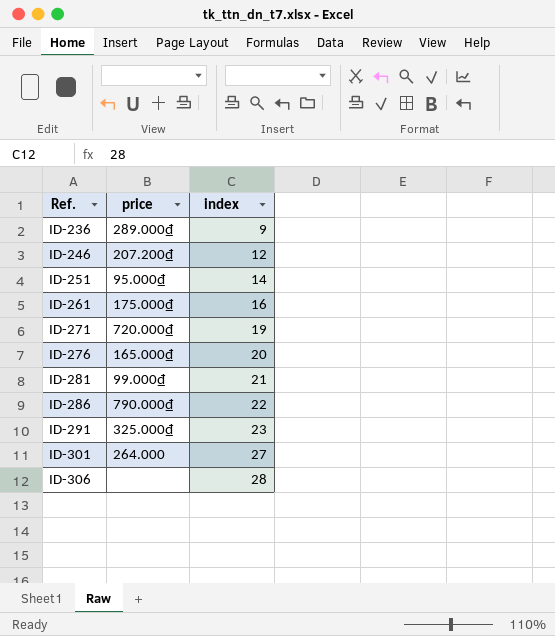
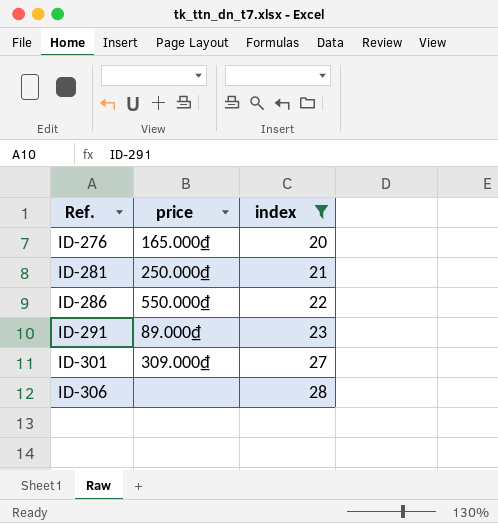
filter: none -> index >= 20
ID-281 | price: 99.000₫ -> 250.000₫
ID-286 | price: 790.000₫ -> 550.000₫
ID-291 | price: 325.000₫ -> 89.000₫
ID-301 | price: 264.000 -> 309.000₫

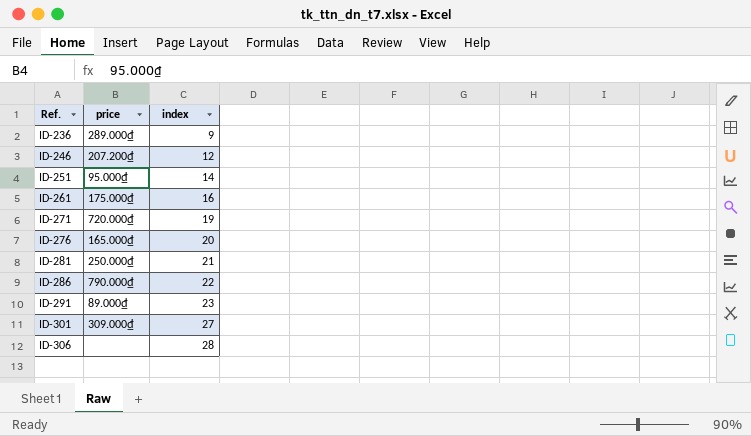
filter: index >= 20 -> none
ID-286 | price: 550.000₫ -> 790.000₫

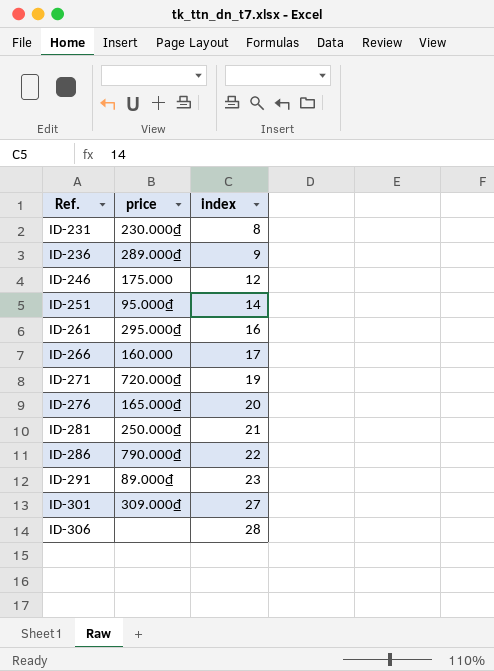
row ID-231: none -> 230.000₫ | 8
ID-246 | price: 207.200₫ -> 175.000
ID-261 | price: 175.000₫ -> 295.000₫
row ID-266: none -> 160.000 | 17

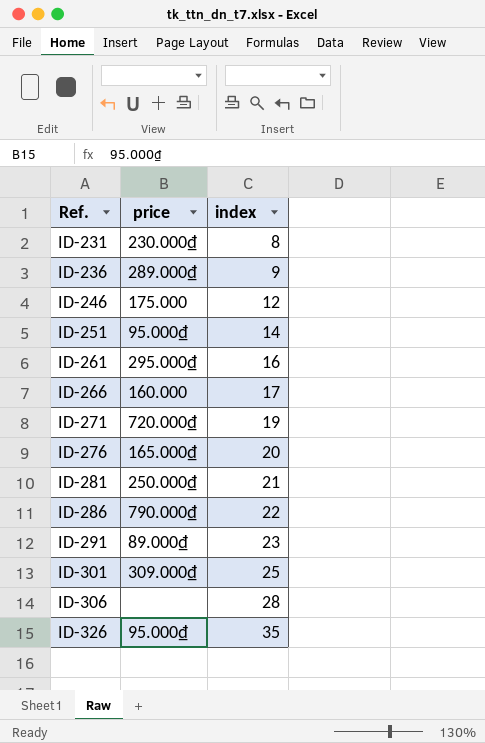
ID-301 | index: 27 -> 25
row ID-326: none -> 95.000₫ | 35

